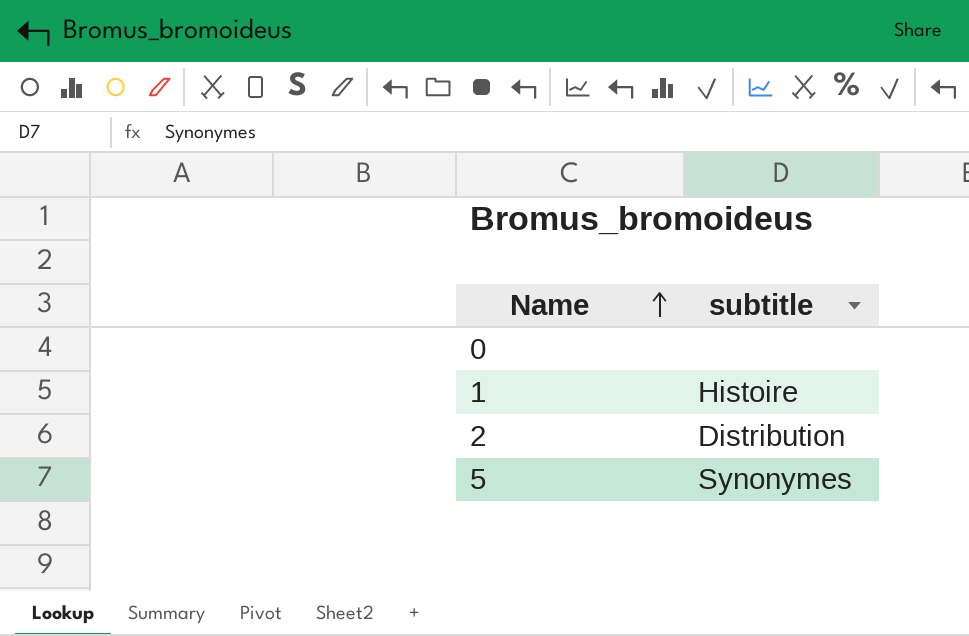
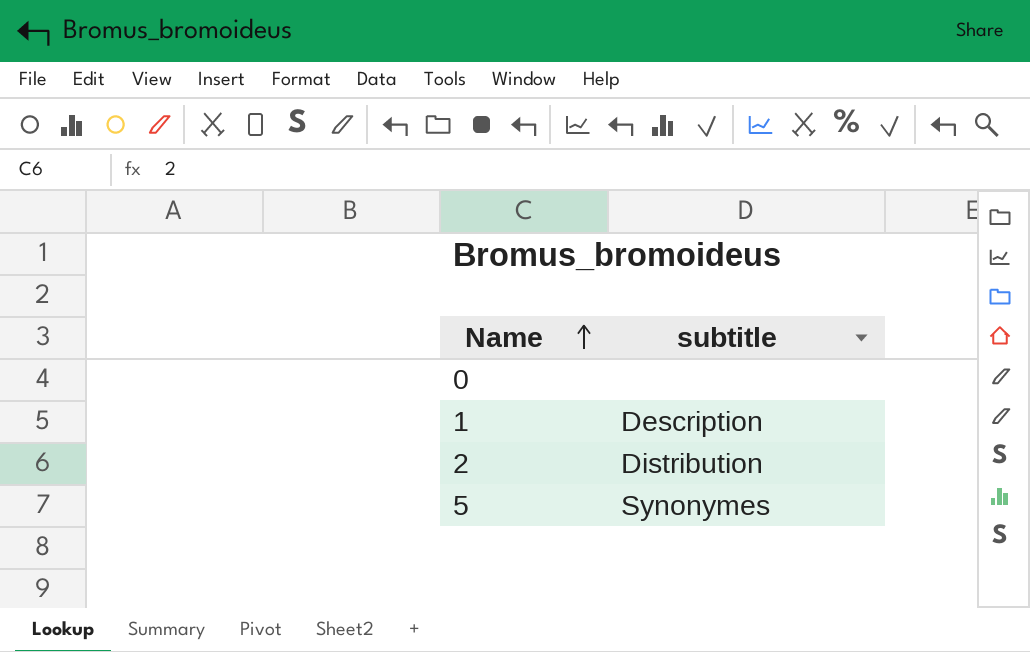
1 | subtitle: Histoire -> Description

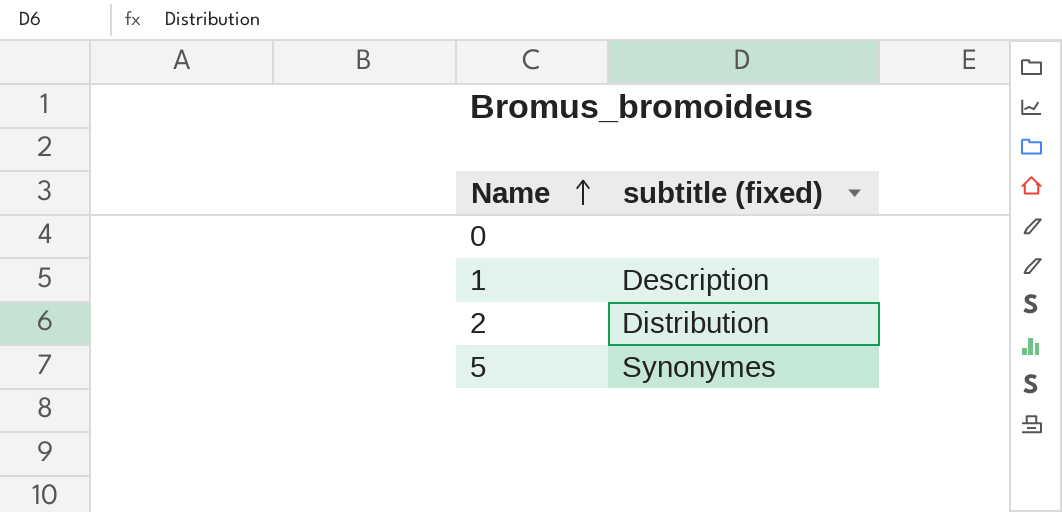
column name: subtitle -> subtitle (fixed)

